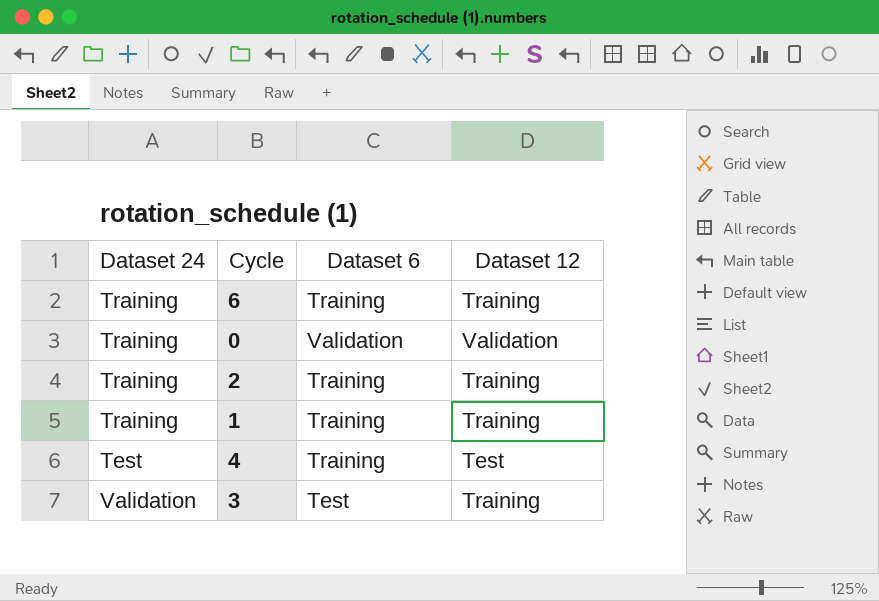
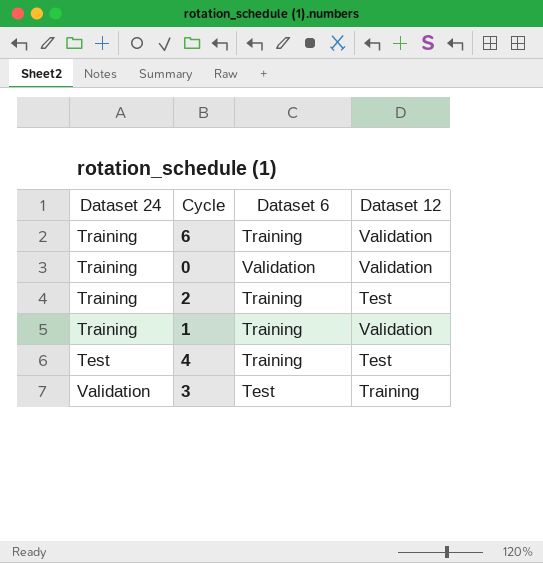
6 | Dataset 12: Training -> Validation
2 | Dataset 12: Training -> Test
1 | Dataset 12: Training -> Validation

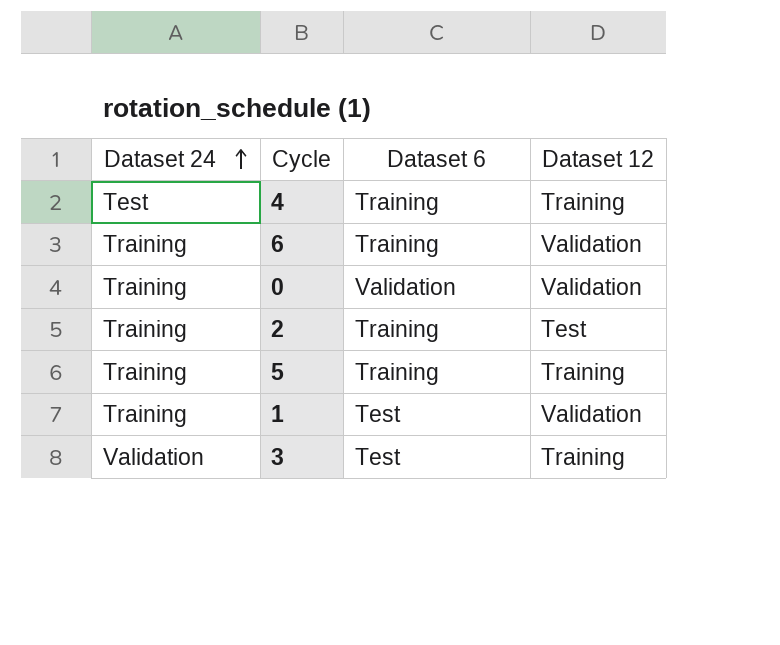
row order: none -> Dataset 24 ascending
4 | Dataset 12: Test -> Training
row 5: none -> Training | Training | Training
1 | Dataset 6: Training -> Test

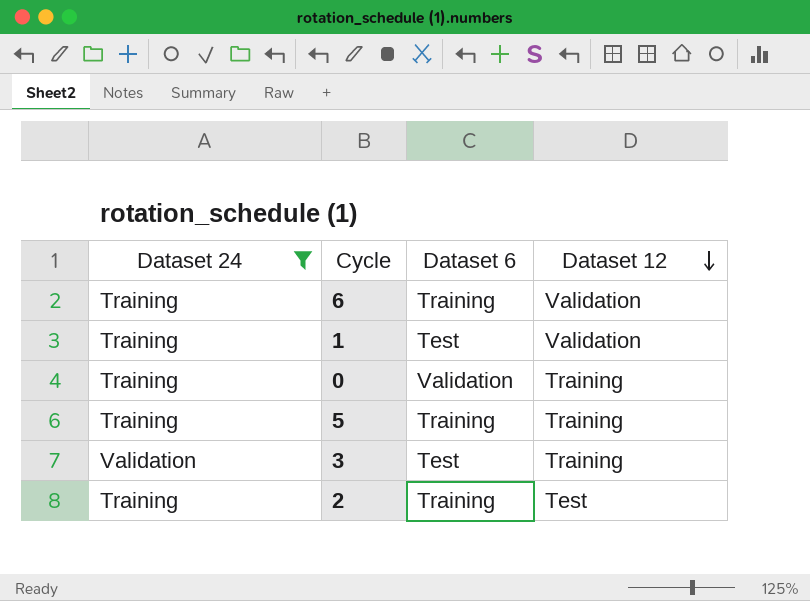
filter: none -> Dataset 24 != Test
row order: Dataset 24 ascending -> Dataset 12 descending
0 | Dataset 12: Validation -> Training

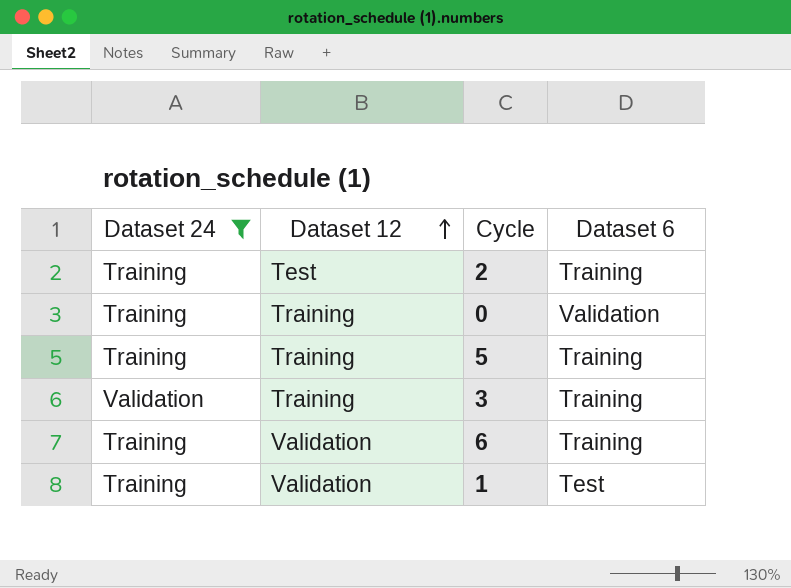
row order: Dataset 12 descending -> Dataset 12 ascending
column Dataset 12 | position: 4 -> 2
3 | Dataset 6: Test -> Training

